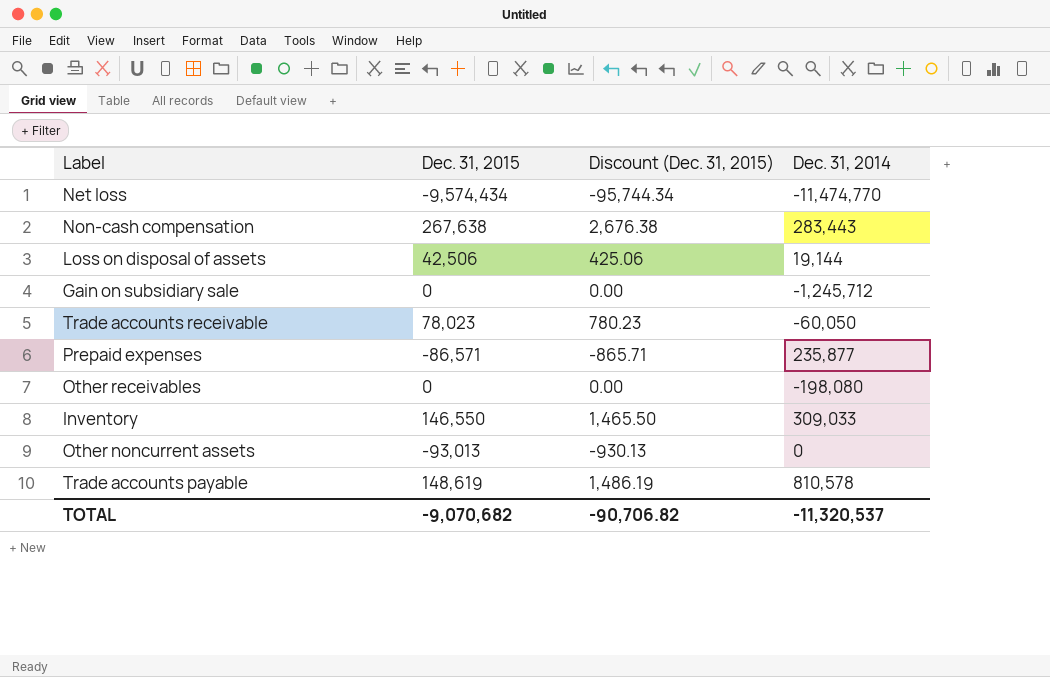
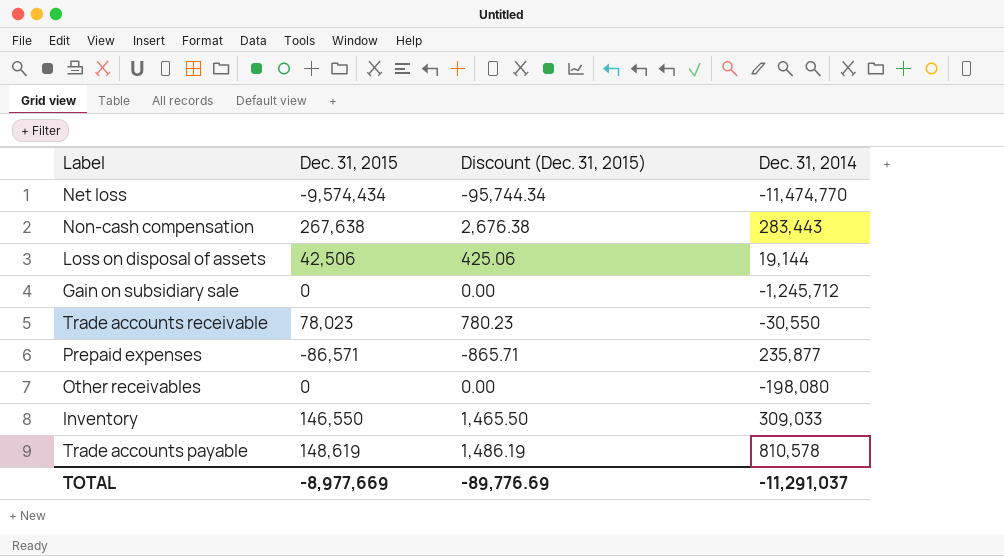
row Other noncurrent assets: -93,013 | -930.13 | 0 -> none
Trade accounts receivable | Dec. 31, 2014: -60,050 -> -30,550
TOTAL | Dec. 31, 2015: -9,070,682 -> -8,977,669
TOTAL | Discount (Dec. 31, 2015): -90,706.82 -> -89,776.69
TOTAL | Dec. 31, 2014: -11,320,537 -> -11,291,037

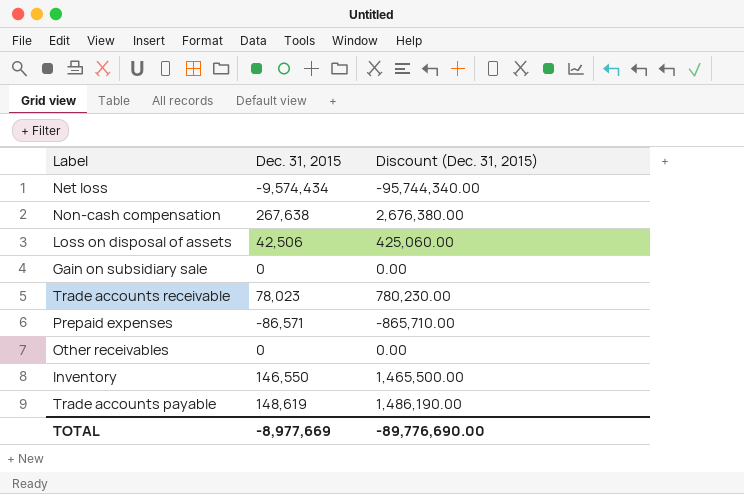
column Dec. 31, 2014 | position: 4 -> none
column Discount (Dec. 31, 2015) | formula: [Dec. 31, 2015] * 0.01 -> [Dec. 31, 2015] * 10
TOTAL | Discount (Dec. 31, 2015): -89,776.69 -> -89,776,690.00

